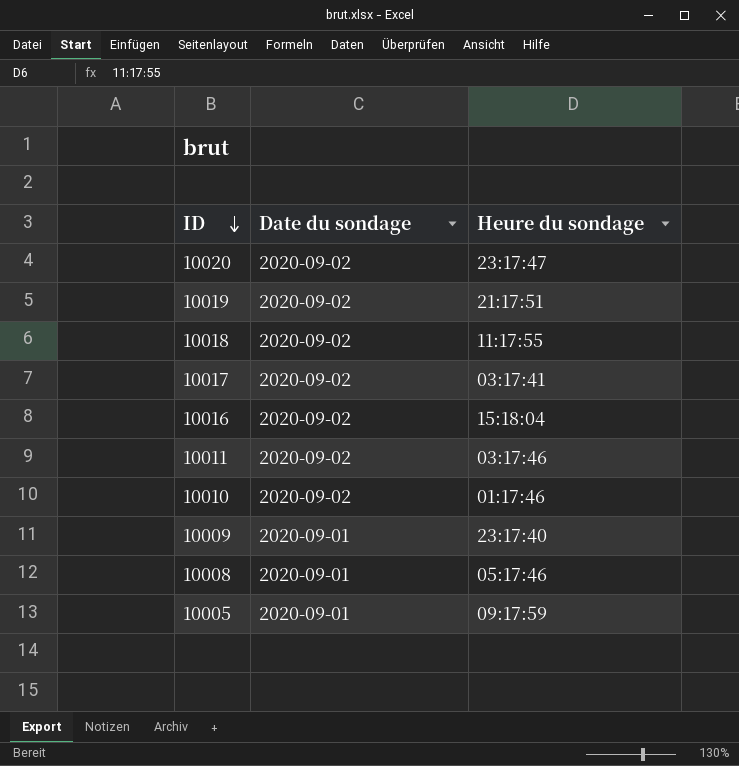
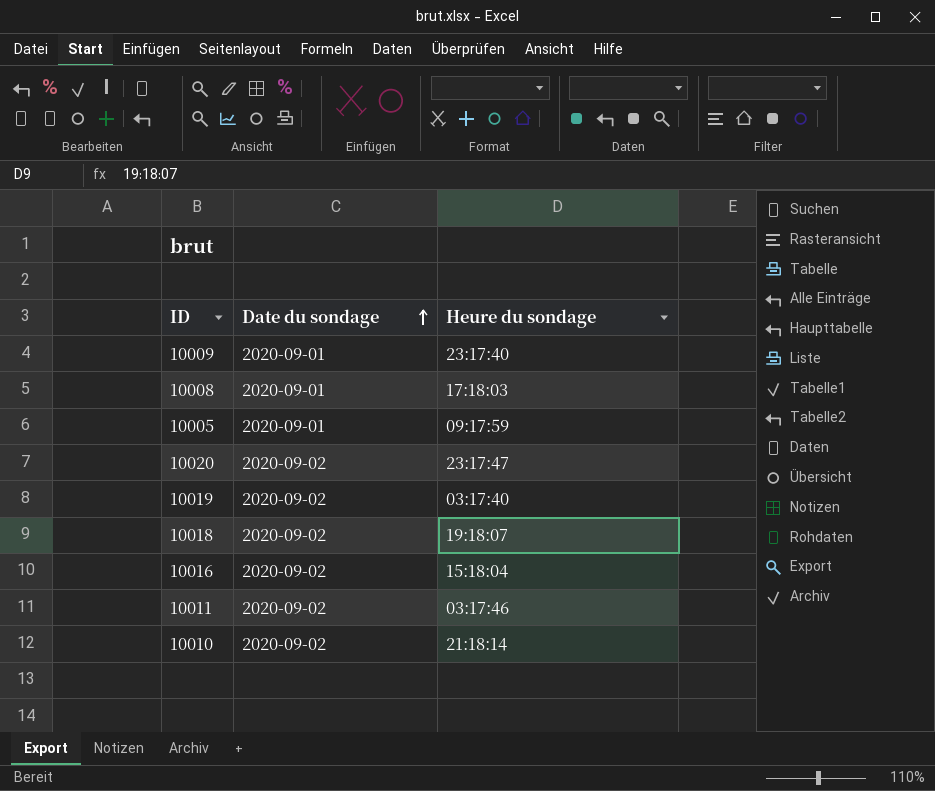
row order: ID descending -> Date du sondage ascending
row 10017: 2020-09-02 | 03:17:41 -> none
10008 | Heure du sondage: 05:17:46 -> 17:18:03
10019 | Heure du sondage: 21:17:51 -> 03:17:40
10018 | Heure du sondage: 11:17:55 -> 19:18:07
10010 | Heure du sondage: 01:17:46 -> 21:18:14

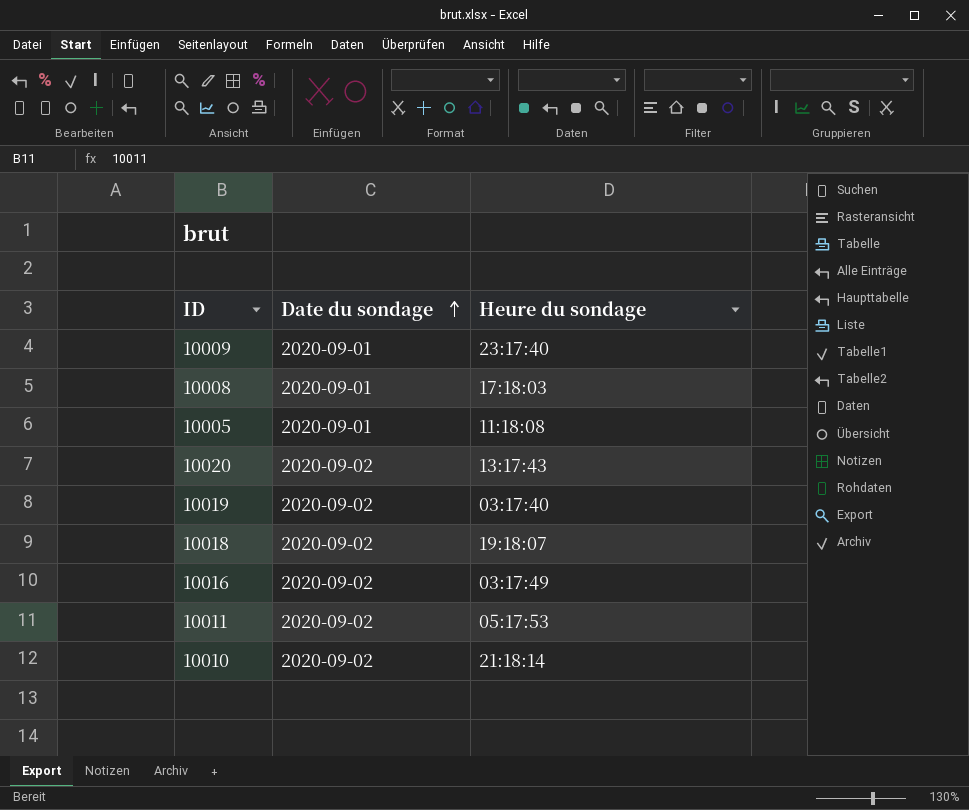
10005 | Heure du sondage: 09:17:59 -> 11:18:08
10020 | Heure du sondage: 23:17:47 -> 13:17:43
10016 | Heure du sondage: 15:18:04 -> 03:17:49
10011 | Heure du sondage: 03:17:46 -> 05:17:53

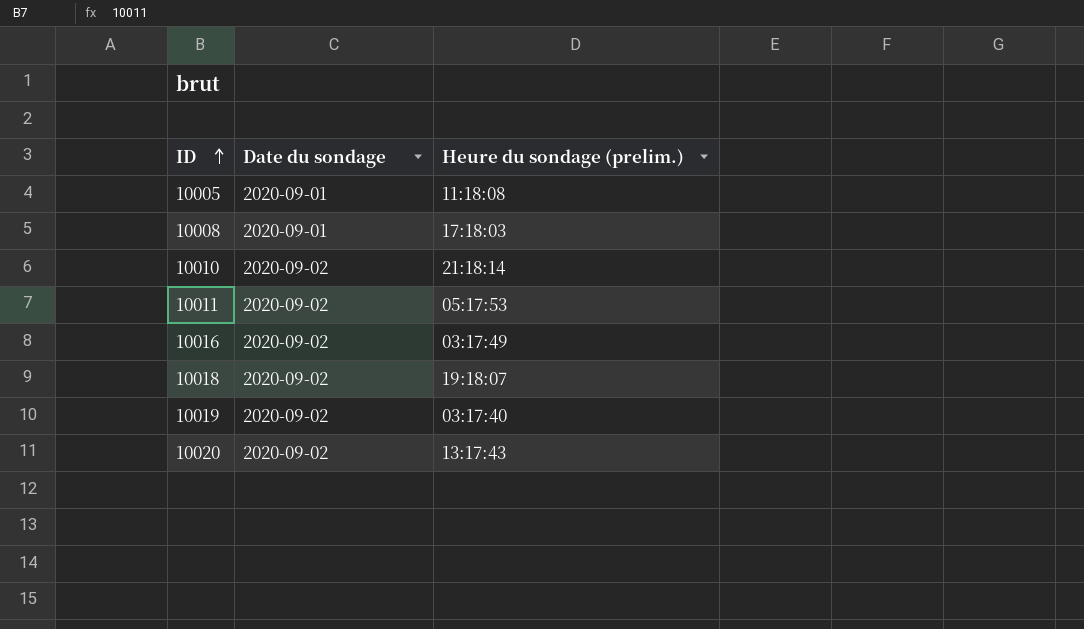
row order: Date du sondage ascending -> ID ascending
column name: Heure du sondage -> Heure du sondage (prelim.)
row 10009: 2020-09-01 | 23:17:40 -> none

